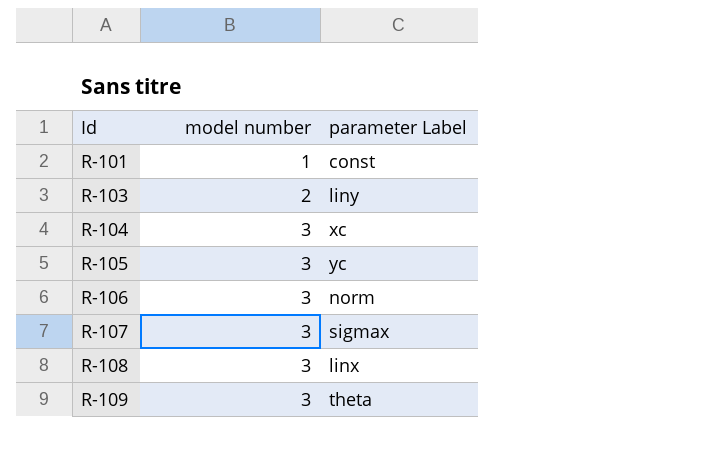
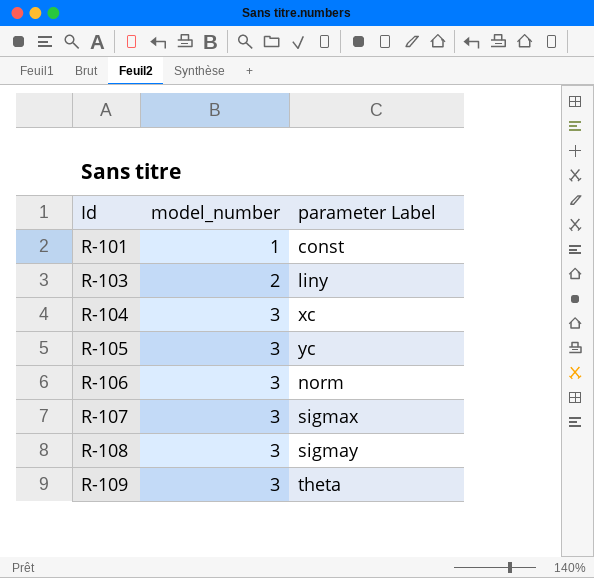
column name: model number -> model_number
R-108 | parameter Label: linx -> sigmay

